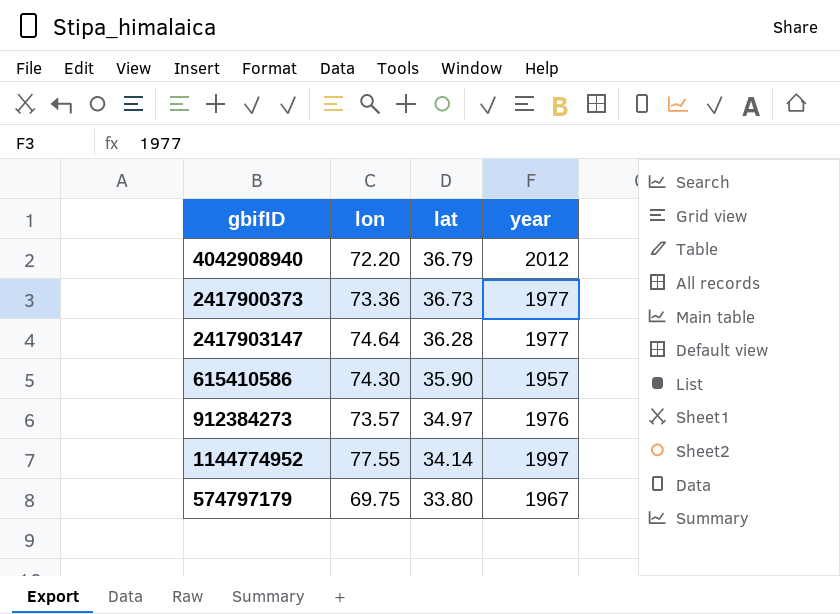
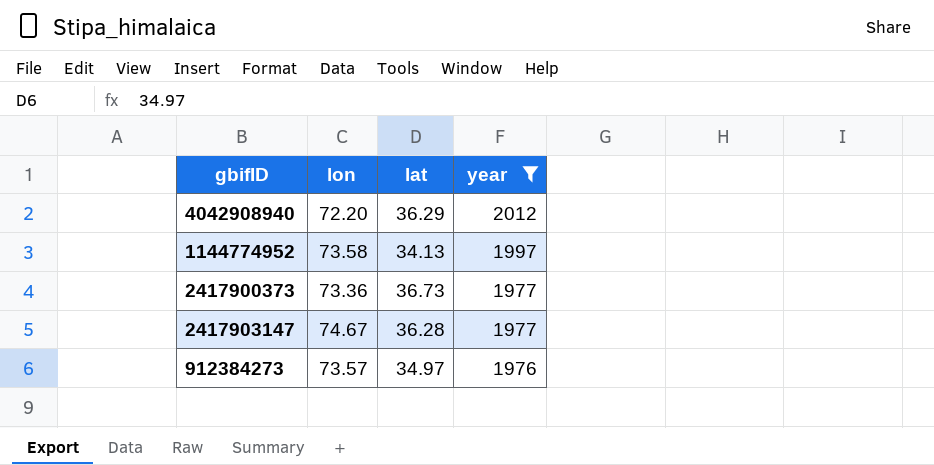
filter: none -> year >= 1976
row order: lat descending -> year descending
4042908940 | lat: 36.79 -> 36.29
1144774952 | lon: 77.55 -> 73.58
1144774952 | lat: 34.14 -> 34.13
2417903147 | lon: 74.64 -> 74.67

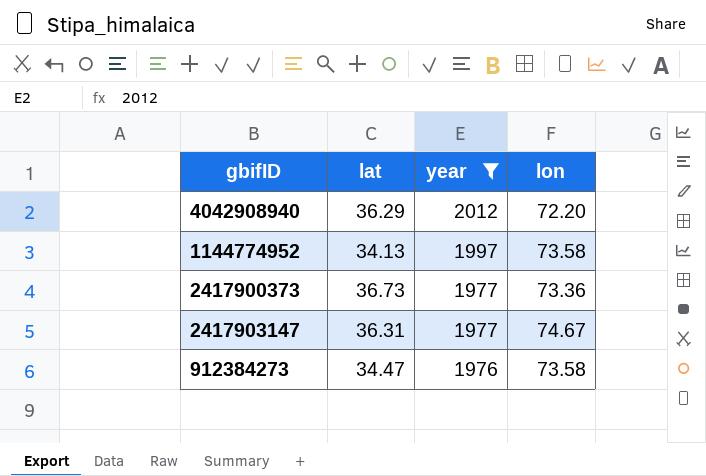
column lon | position: 2 -> 4
2417903147 | lat: 36.28 -> 36.31
912384273 | lat: 34.97 -> 34.47
912384273 | lon: 73.57 -> 73.58

